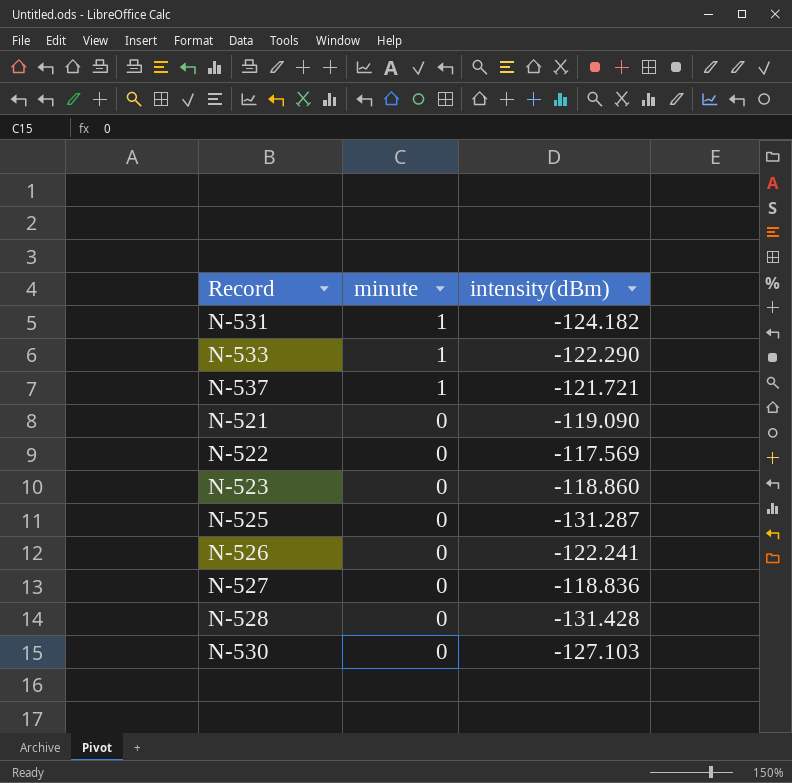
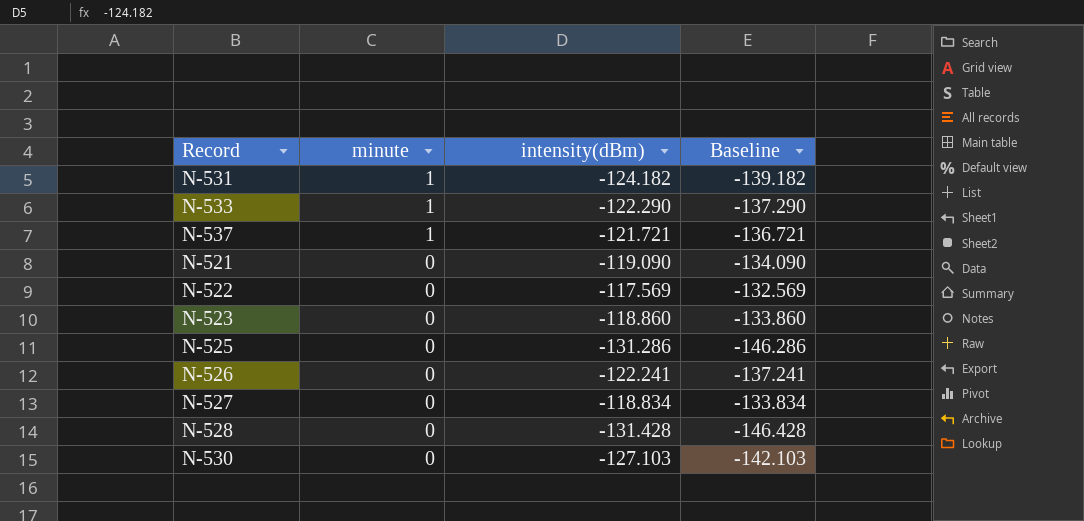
column Baseline | formula: none -> [intensity(dBm)] - 15
N-525 | intensity(dBm): -131.287 -> -131.286
N-527 | intensity(dBm): -118.836 -> -118.834

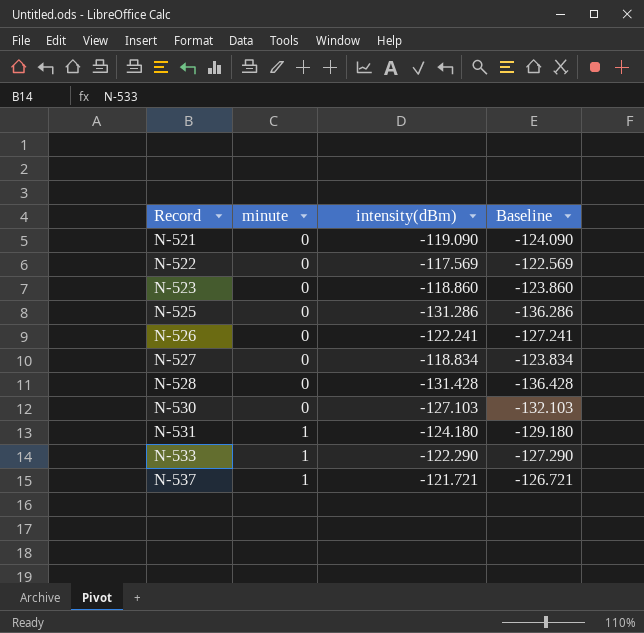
row order: minute descending -> Record ascending
column Baseline | formula: [intensity(dBm)] - 15 -> [intensity(dBm)] - 5
N-531 | intensity(dBm): -124.182 -> -124.180

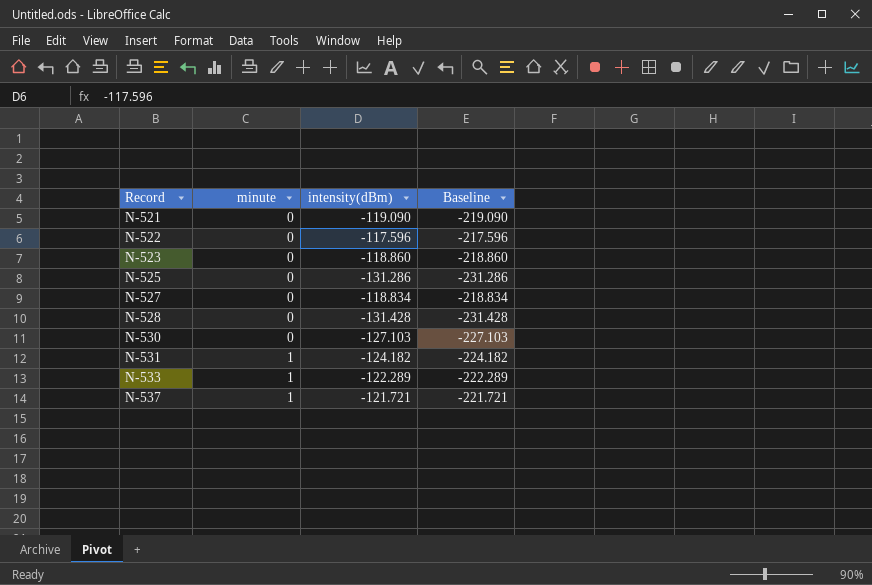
column Baseline | formula: [intensity(dBm)] - 5 -> [intensity(dBm)] - 100
row N-526: 0 | -122.241 | -127.241 -> none
N-522 | intensity(dBm): -117.569 -> -117.596
N-531 | intensity(dBm): -124.180 -> -124.182
N-533 | intensity(dBm): -122.290 -> -122.289

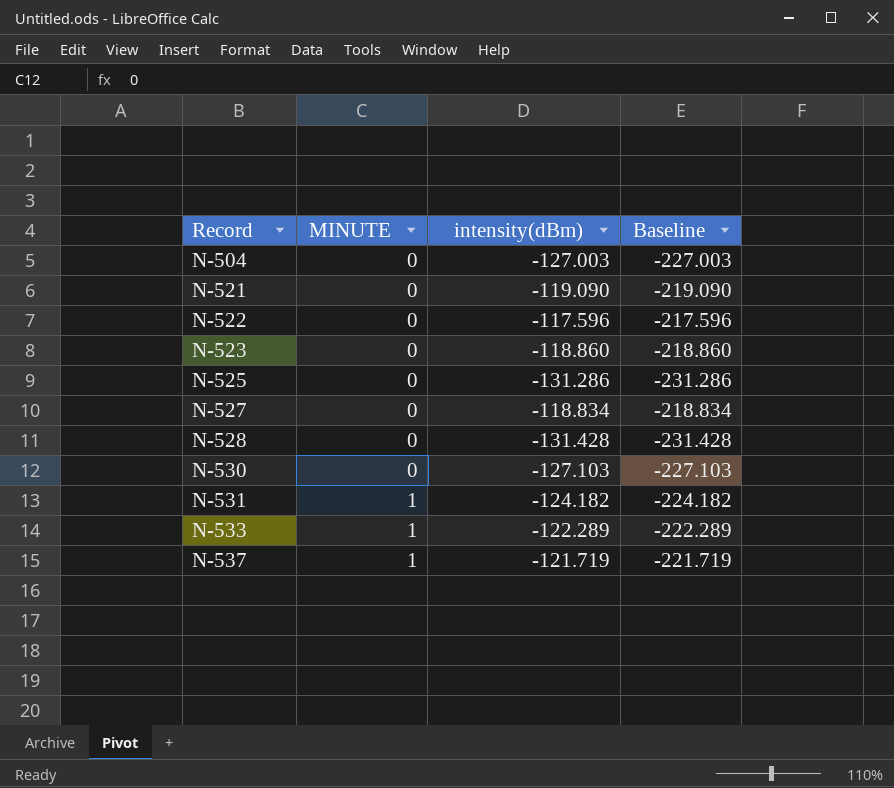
column name: minute -> MINUTE
row N-504: none -> 0 | -127.003 | -227.003
N-537 | intensity(dBm): -121.721 -> -121.719
N-537 | Baseline: -221.721 -> -221.719

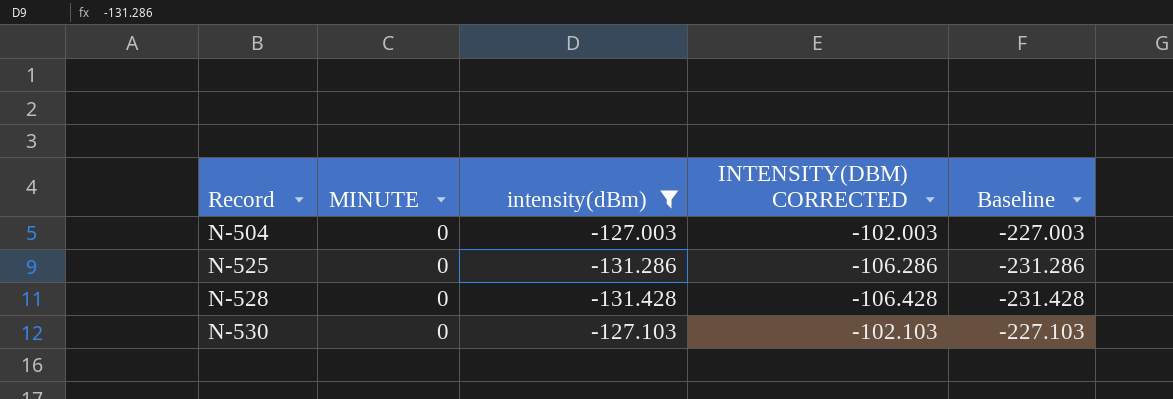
filter: none -> intensity(dBm) <= -127.003
column INTENSITY(DBM) CORRECTED | formula: none -> [intensity(dBm)] + 25

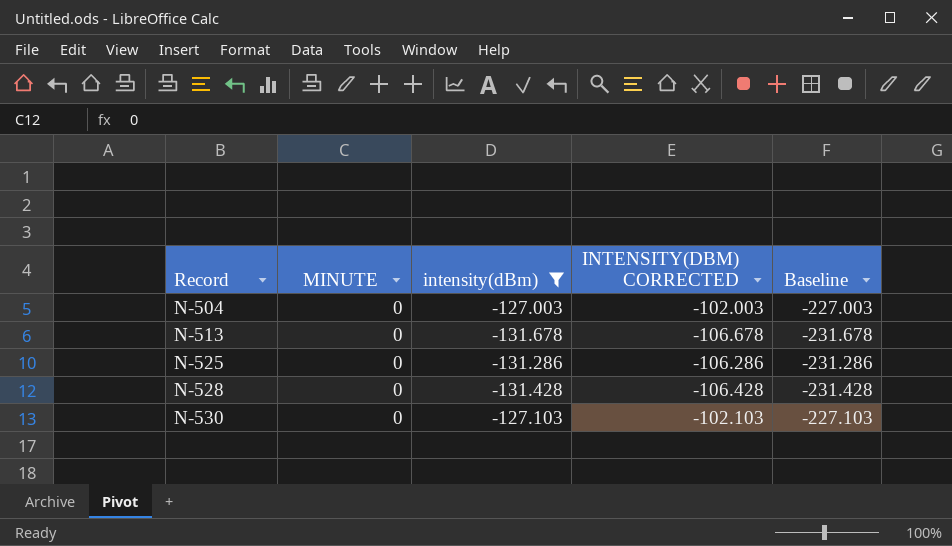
row N-513: none -> 0 | -131.678 | -106.678 | -231.678

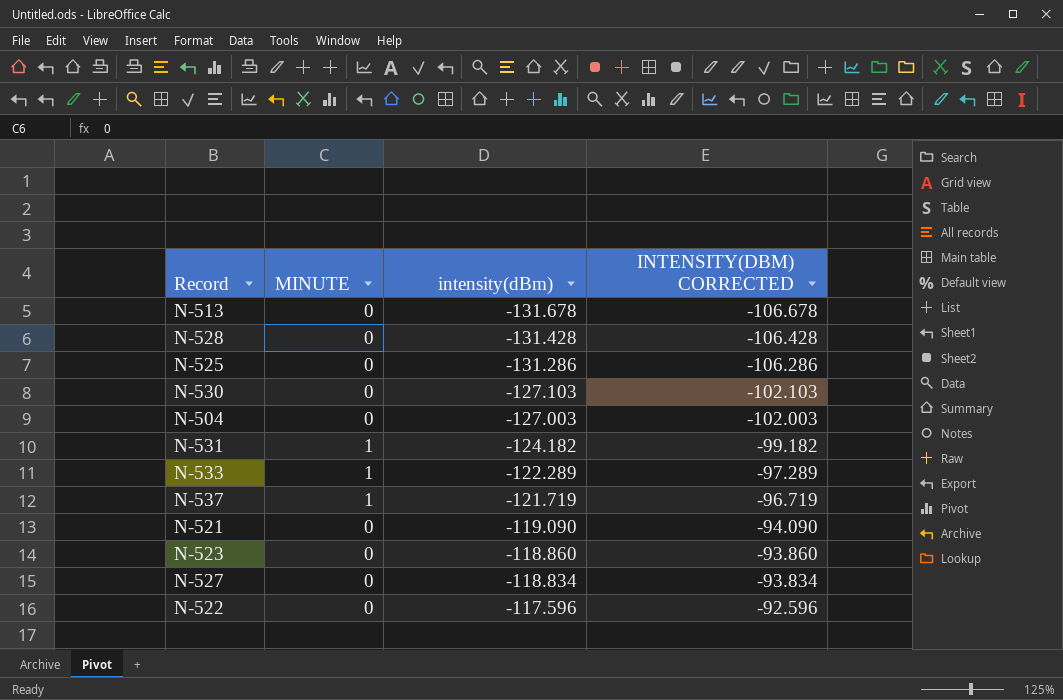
filter: intensity(dBm) <= -127.003 -> none
row order: Record ascending -> intensity(dBm) ascending
column Baseline | formula: [intensity(dBm)] - 100 -> none

